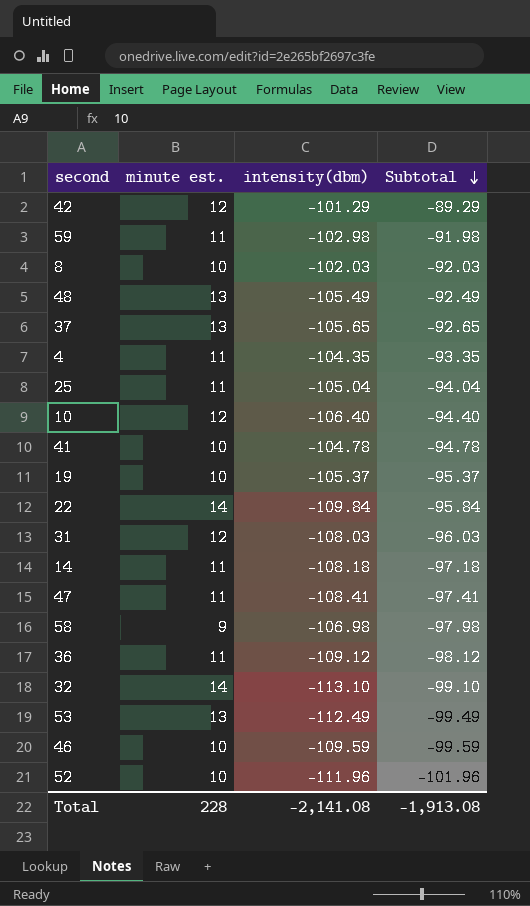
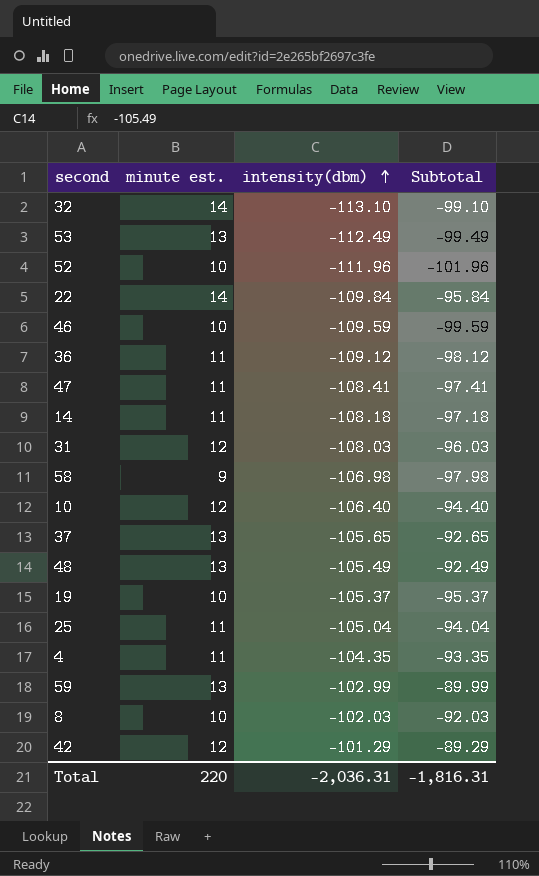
row order: Subtotal descending -> intensity(dbm) ascending
row 41: 10 | -104.78 | -94.78 -> none
59 | minute est.: 11 -> 13
59 | intensity(dbm): -102.98 -> -102.99
59 | Subtotal: -91.98 -> -89.99
Total | minute est.: 228 -> 220
Total | intensity(dbm): -2,141.08 -> -2,036.31
Total | Subtotal: -1,913.08 -> -1,816.31

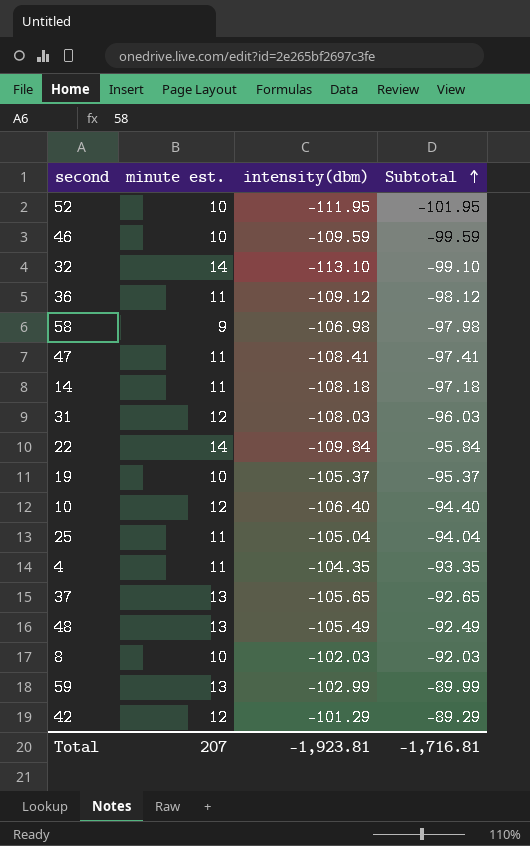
row order: intensity(dbm) ascending -> Subtotal ascending
row 53: 13 | -112.49 | -99.49 -> none
52 | intensity(dbm): -111.96 -> -111.95
52 | Subtotal: -101.96 -> -101.95
Total | minute est.: 220 -> 207
Total | intensity(dbm): -2,036.31 -> -1,923.81
Total | Subtotal: -1,816.31 -> -1,716.81

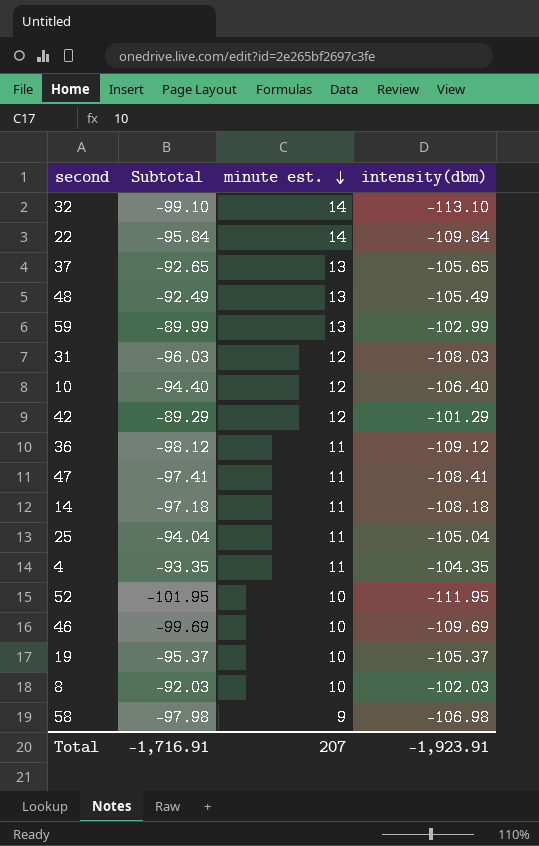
row order: Subtotal ascending -> minute est. descending
column Subtotal | position: 4 -> 2
46 | Subtotal: -99.59 -> -99.69
46 | intensity(dbm): -109.59 -> -109.69
Total | Subtotal: -1,716.81 -> -1,716.91
Total | intensity(dbm): -1,923.81 -> -1,923.91

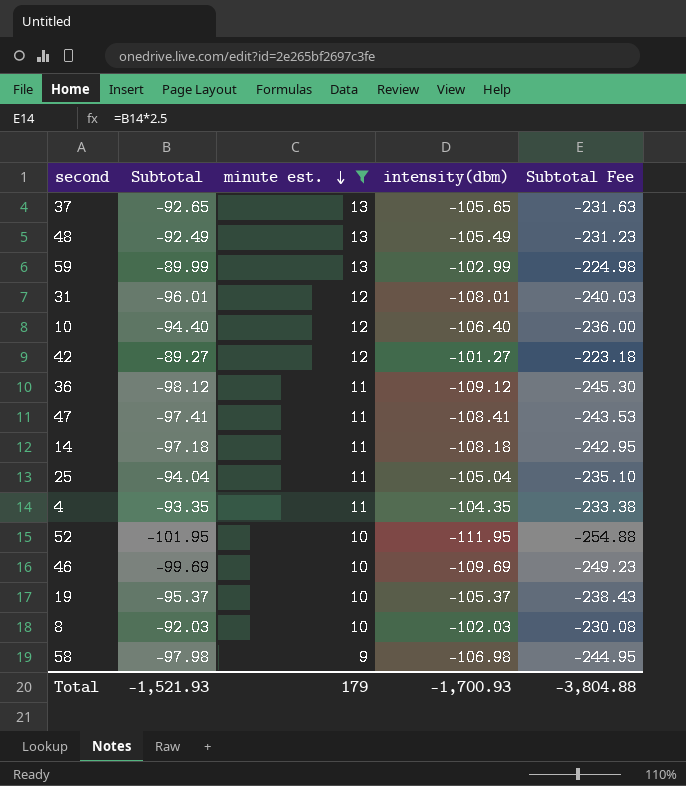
filter: none -> minute est. != 14
column Subtotal Fee | formula: none -> [Subtotal] * 2.5
31 | Subtotal: -96.03 -> -96.01
31 | intensity(dbm): -108.03 -> -108.01
42 | Subtotal: -89.29 -> -89.27
42 | intensity(dbm): -101.29 -> -101.27
Total | Subtotal: -1,716.91 -> -1,521.93
Total | minute est.: 207 -> 179
Total | intensity(dbm): -1,923.91 -> -1,700.93

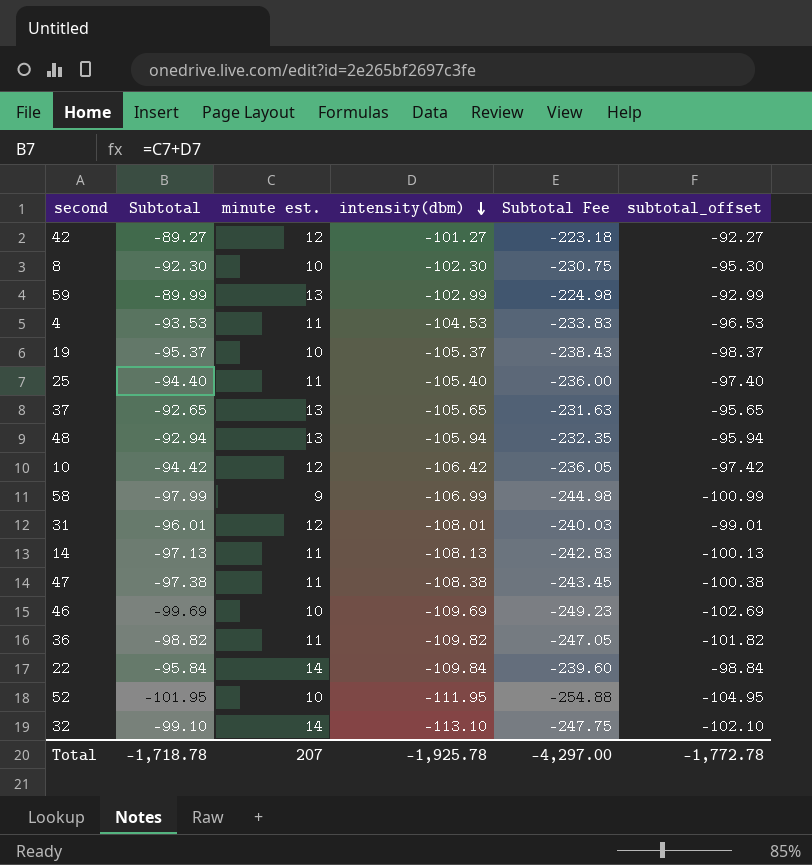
filter: minute est. != 14 -> none
row order: minute est. descending -> intensity(dbm) descending
column subtotal_offset | formula: none -> [Subtotal] - 3
8 | Subtotal: -92.03 -> -92.30
8 | intensity(dbm): -102.03 -> -102.30
8 | Subtotal Fee: -230.08 -> -230.75
4 | Subtotal: -93.35 -> -93.53
4 | intensity(dbm): -104.35 -> -104.53
4 | Subtotal Fee: -233.38 -> -233.83
25 | Subtotal: -94.04 -> -94.40
25 | intensity(dbm): -105.04 -> -105.40
25 | Subtotal Fee: -235.10 -> -236.00
48 | Subtotal: -92.49 -> -92.94
48 | intensity(dbm): -105.49 -> -105.94
48 | Subtotal Fee: -231.23 -> -232.35
10 | Subtotal: -94.40 -> -94.42
10 | intensity(dbm): -106.40 -> -106.42
10 | Subtotal Fee: -236.00 -> -236.05
58 | Subtotal: -97.98 -> -97.99
58 | intensity(dbm): -106.98 -> -106.99
58 | Subtotal Fee: -244.95 -> -244.98
14 | Subtotal: -97.18 -> -97.13
14 | intensity(dbm): -108.18 -> -108.13
14 | Subtotal Fee: -242.95 -> -242.83
47 | Subtotal: -97.41 -> -97.38
47 | intensity(dbm): -108.41 -> -108.38
47 | Subtotal Fee: -243.53 -> -243.45
36 | Subtotal: -98.12 -> -98.82
36 | intensity(dbm): -109.12 -> -109.82
36 | Subtotal Fee: -245.30 -> -247.05
Total | Subtotal: -1,521.93 -> -1,718.78
Total | minute est.: 179 -> 207
Total | intensity(dbm): -1,700.93 -> -1,925.78
Total | Subtotal Fee: -3,804.88 -> -4,297.00

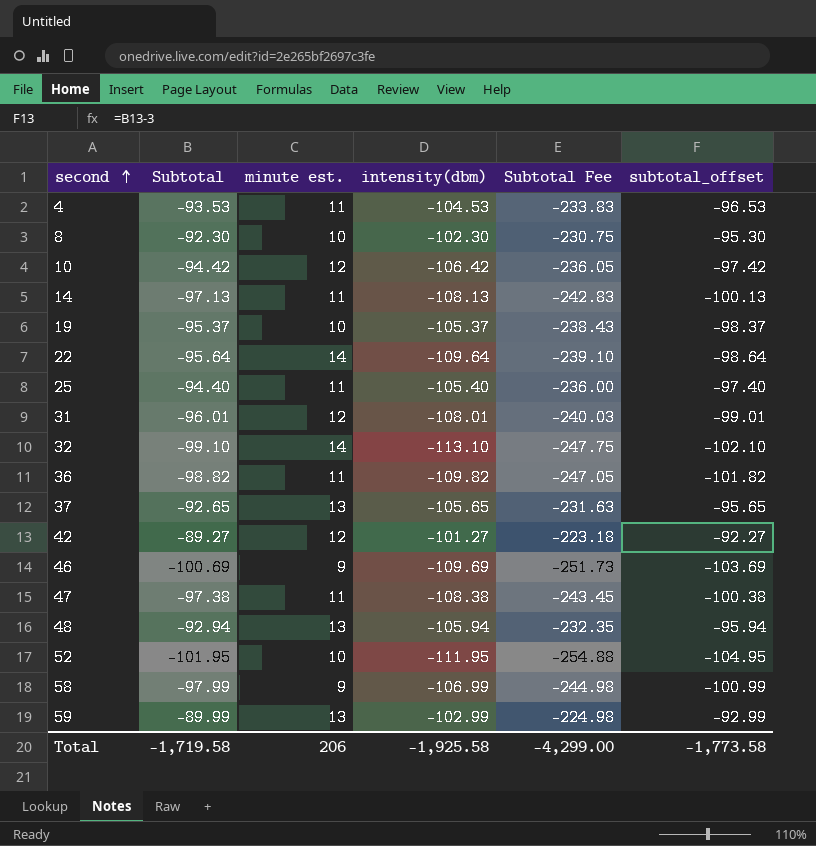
row order: intensity(dbm) descending -> second ascending
22 | Subtotal: -95.84 -> -95.64
22 | intensity(dbm): -109.84 -> -109.64
22 | Subtotal Fee: -239.60 -> -239.10
22 | subtotal_offset: -98.84 -> -98.64
46 | Subtotal: -99.69 -> -100.69
46 | minute est.: 10 -> 9
46 | Subtotal Fee: -249.23 -> -251.73
46 | subtotal_offset: -102.69 -> -103.69
Total | Subtotal: -1,718.78 -> -1,719.58
Total | minute est.: 207 -> 206
Total | intensity(dbm): -1,925.78 -> -1,925.58
Total | Subtotal Fee: -4,297.00 -> -4,299.00
Total | subtotal_offset: -1,772.78 -> -1,773.58

